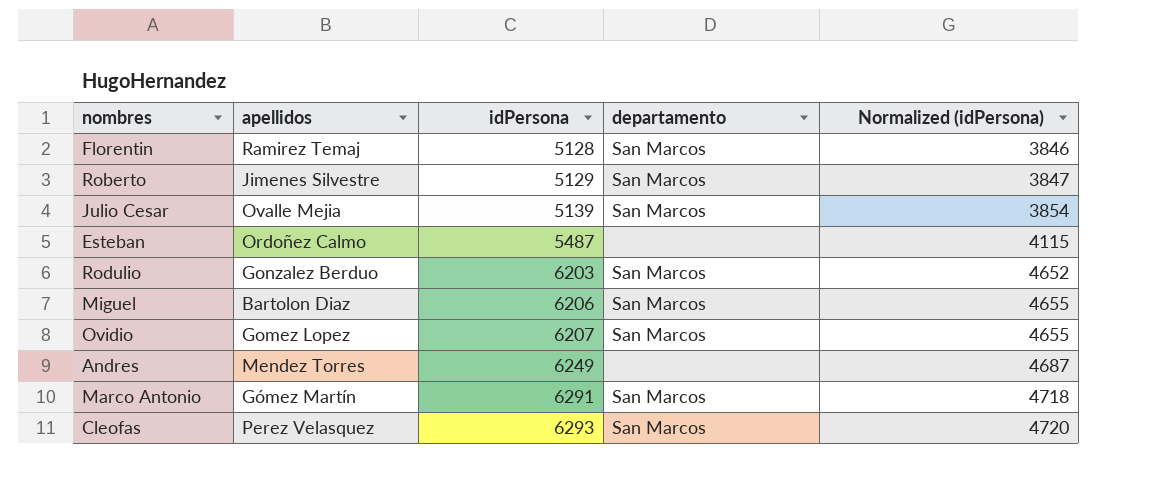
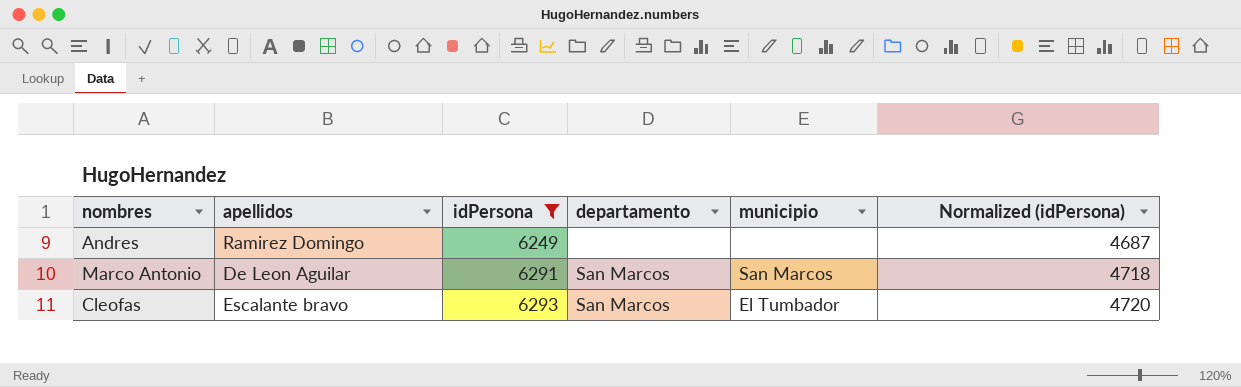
filter: none -> idPersona >= 6249
column municipio | position: none -> 5
Andres | apellidos: Mendez Torres -> Ramirez Domingo
Marco Antonio | apellidos: Gómez Martín -> De Leon Aguilar
Cleofas | apellidos: Perez Velasquez -> Escalante bravo

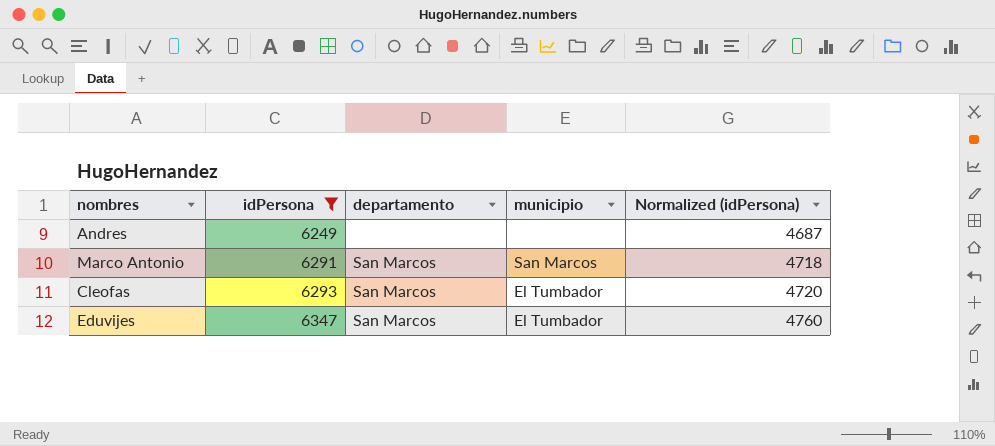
column apellidos | position: 2 -> none
row Eduvijes: none -> 6347 | San Marcos | El Tumbador | 4760

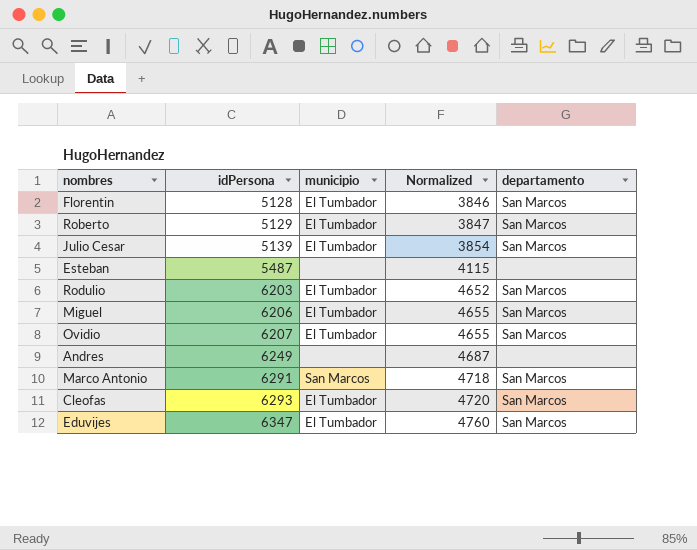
filter: idPersona >= 6249 -> none
column name: Normalized (idPersona) -> Normalized
column departamento | position: 3 -> 5

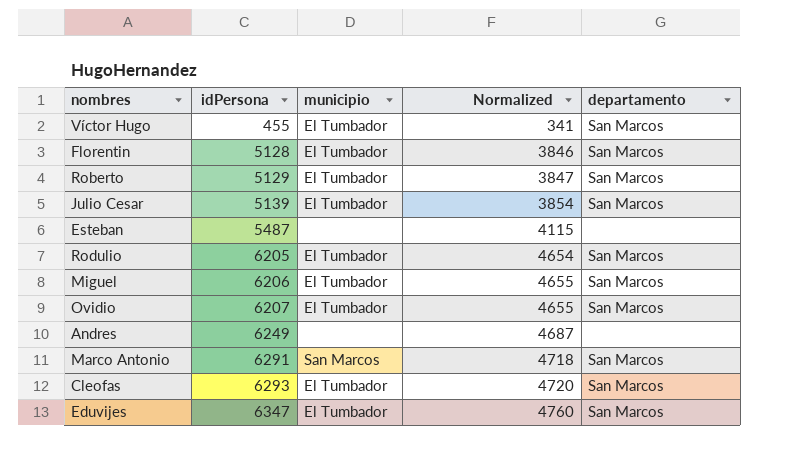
row Víctor Hugo: none -> 455 | El Tumbador | 341 | San Marcos
Rodulio | idPersona: 6203 -> 6205
Rodulio | Normalized: 4652 -> 4654

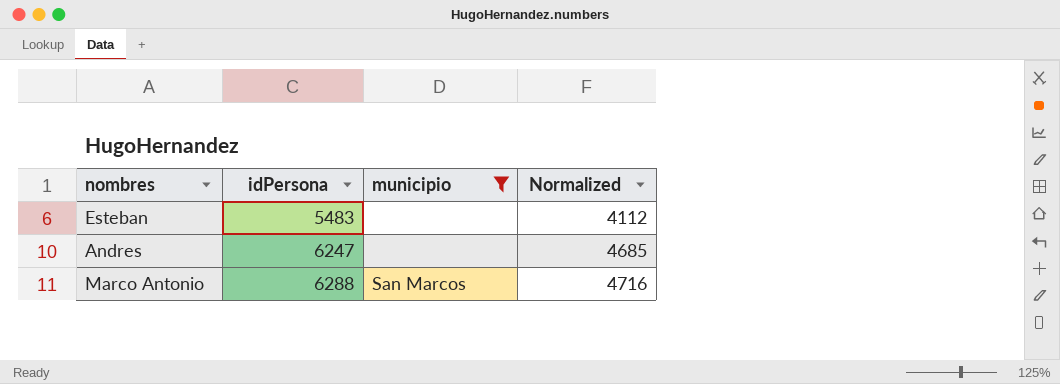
filter: none -> municipio != El Tumbador
column departamento | position: 5 -> none
Esteban | idPersona: 5487 -> 5483
Esteban | Normalized: 4115 -> 4112
Andres | idPersona: 6249 -> 6247
Andres | Normalized: 4687 -> 4685
Marco Antonio | idPersona: 6291 -> 6288
Marco Antonio | Normalized: 4718 -> 4716

